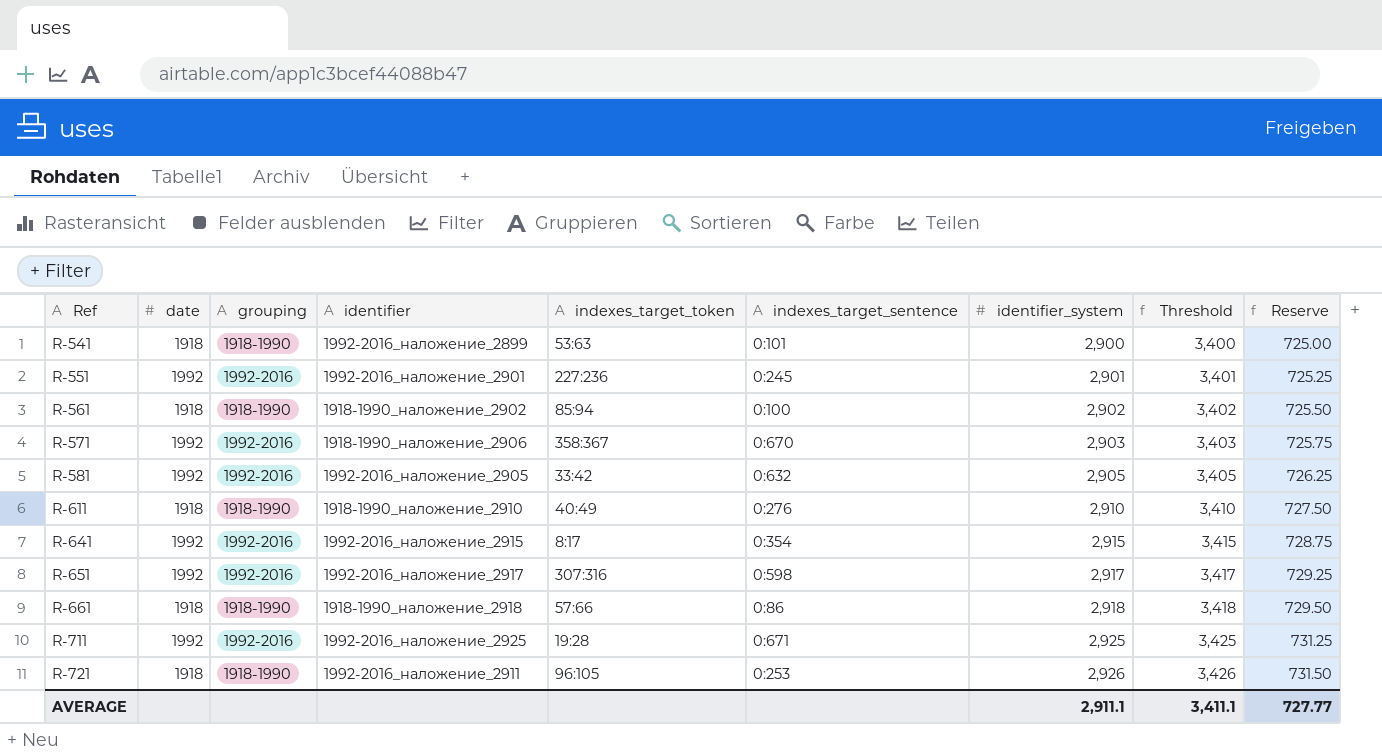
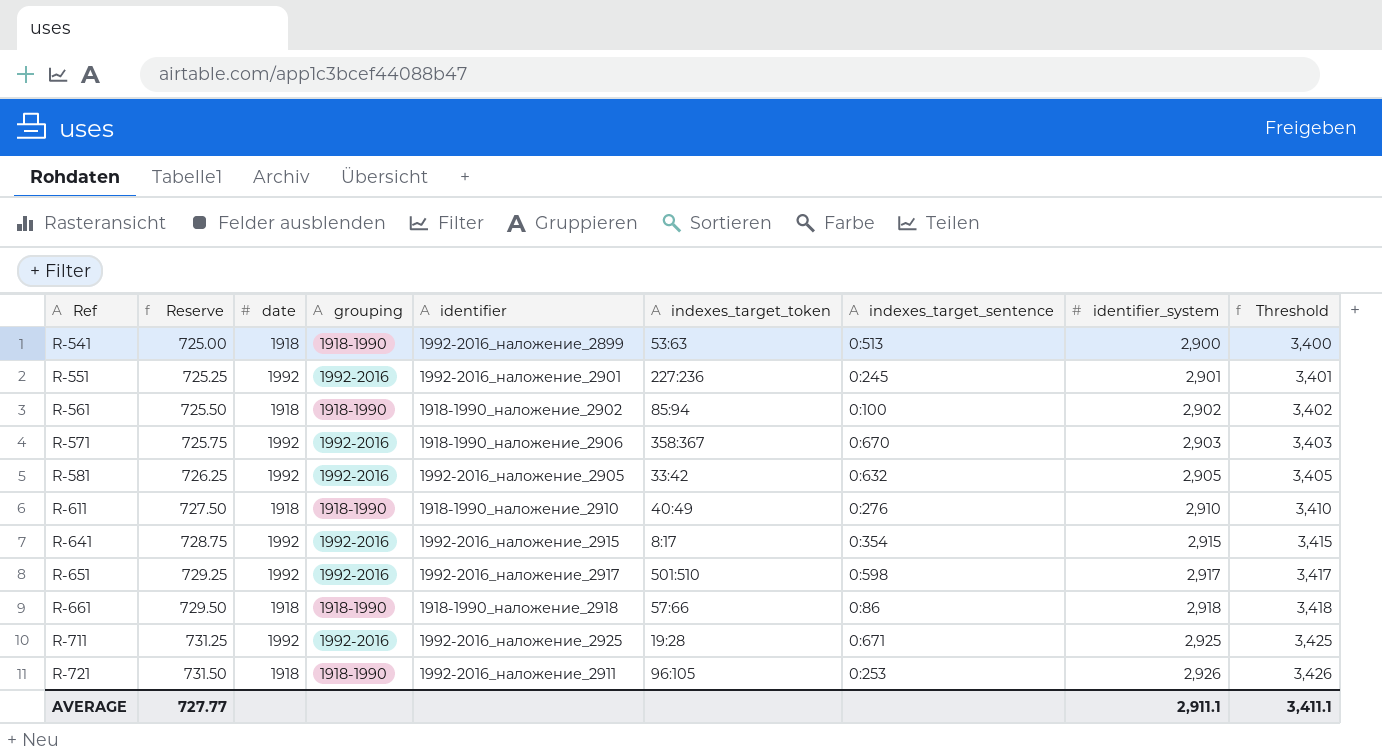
column Reserve | position: 9 -> 2
R-541 | indexes_target_sentence: 0:101 -> 0:513
R-651 | indexes_target_token: 307:316 -> 501:510

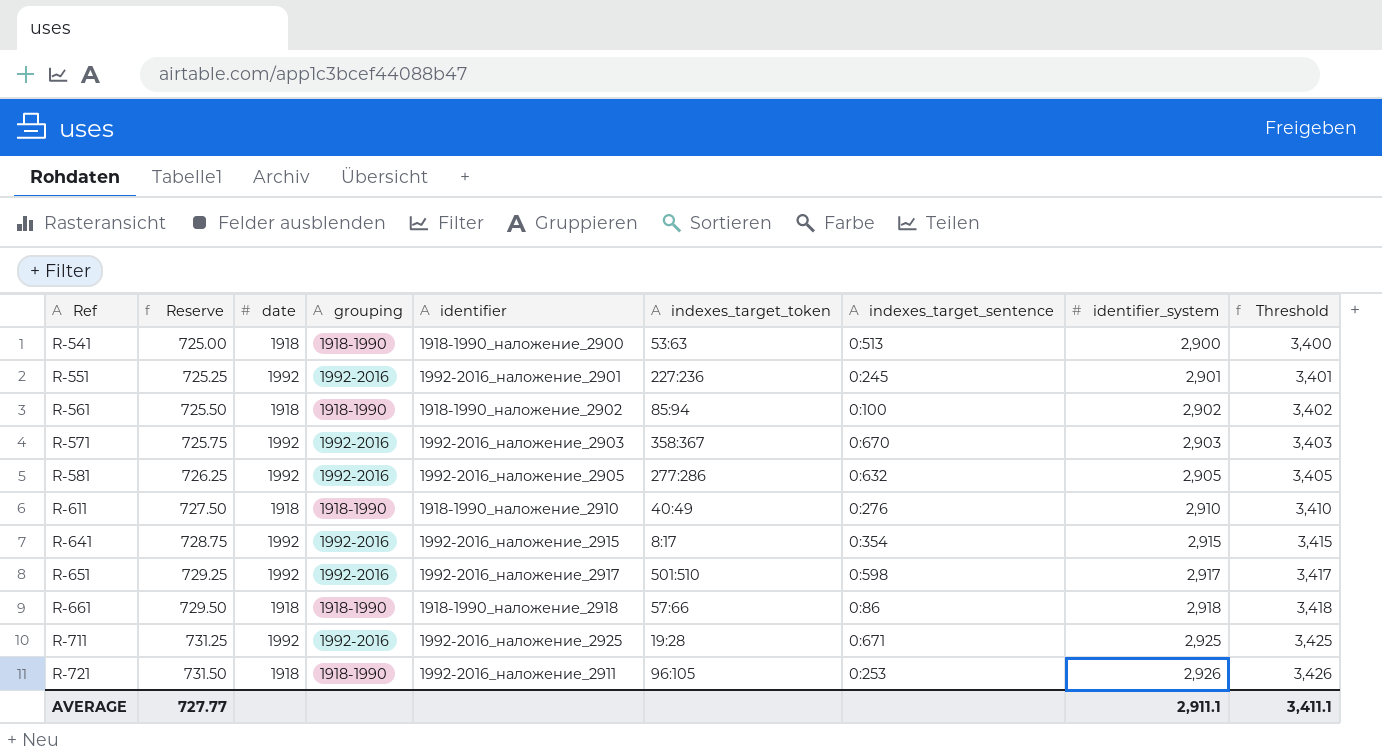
R-541 | identifier: 1992-2016_наложение_2899 -> 1918-1990_наложение_2900
R-571 | identifier: 1918-1990_наложение_2906 -> 1992-2016_наложение_2903
R-581 | indexes_target_token: 33:42 -> 277:286

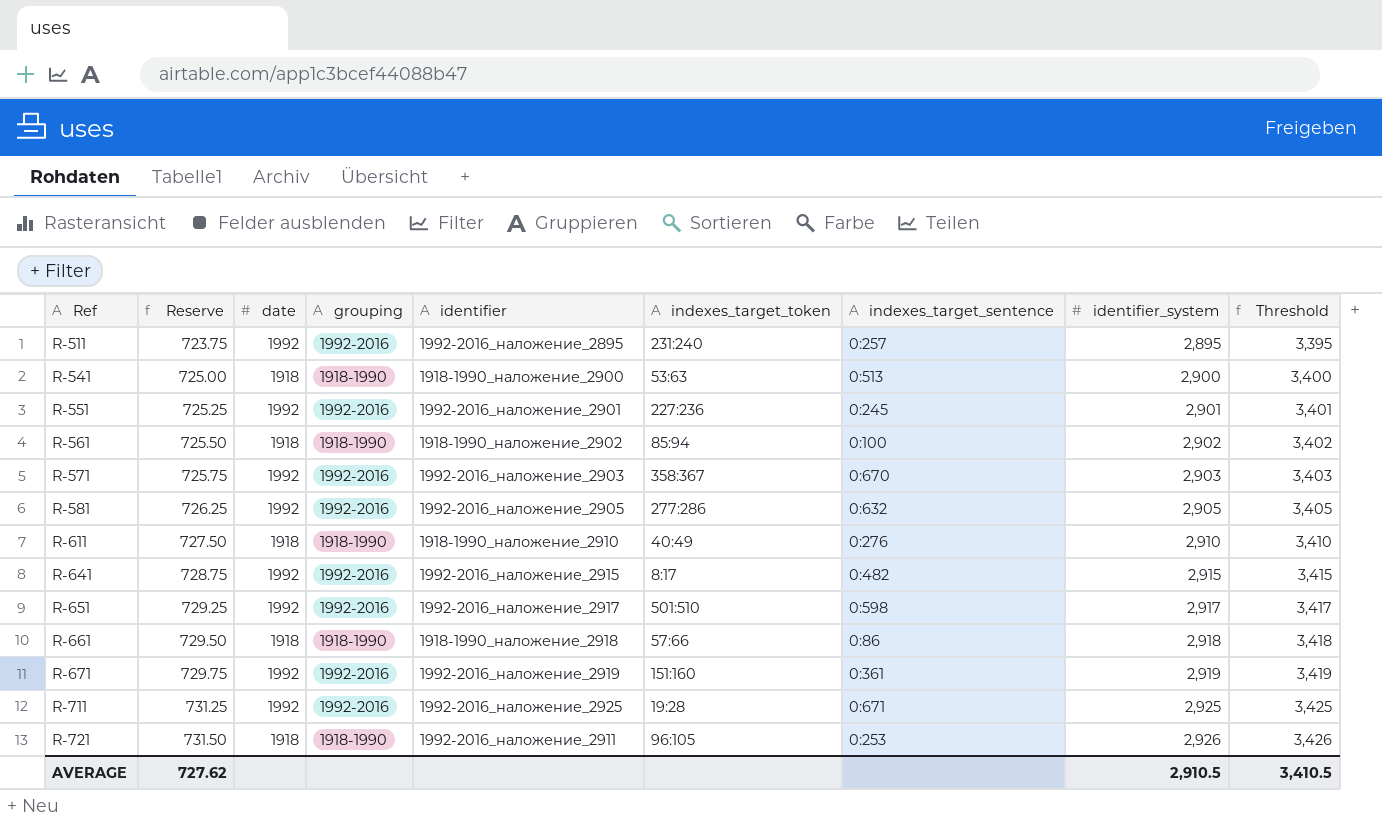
row R-511: none -> 723.75 | 1992 | 1992-2016 | 1992-2016_наложение_2895 | 231:240 | 0:257 | 2,895 | 3,395
R-641 | indexes_target_sentence: 0:354 -> 0:482
row R-671: none -> 729.75 | 1992 | 1992-2016 | 1992-2016_наложение_2919 | 151:160 | 0:361 | 2,919 | 3,419
AVERAGE | Reserve: 727.77 -> 727.62
AVERAGE | identifier_system: 2,911.1 -> 2,910.5
AVERAGE | Threshold: 3,411.1 -> 3,410.5

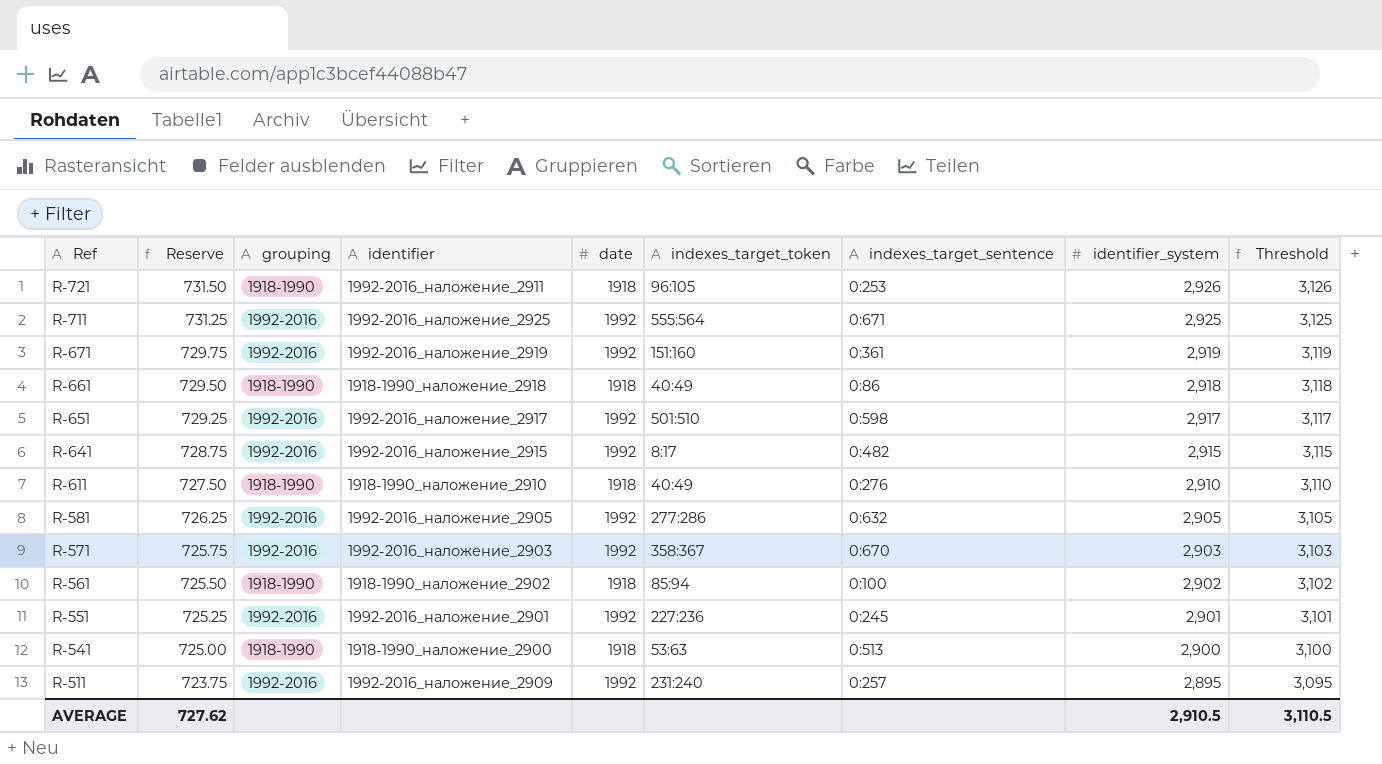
row order: Ref ascending -> Ref descending
column date | position: 3 -> 5
column Threshold | formula: [identifier_system] + 500 -> [identifier_system] + 200
R-711 | indexes_target_token: 19:28 -> 555:564
R-661 | indexes_target_token: 57:66 -> 40:49
R-511 | identifier: 1992-2016_наложение_2895 -> 1992-2016_наложение_2909
AVERAGE | Threshold: 3,410.5 -> 3,110.5

